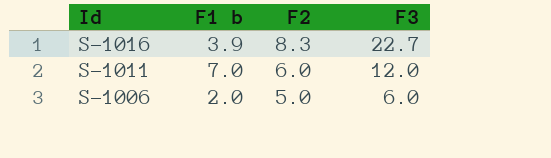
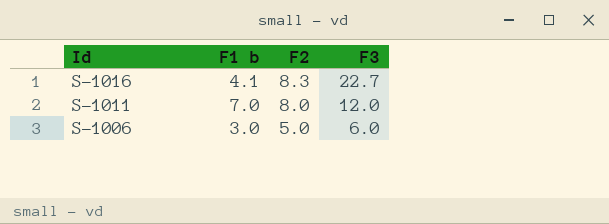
S-1016 | F1 b: 3.9 -> 4.1
S-1011 | F2: 6.0 -> 8.0
S-1006 | F1 b: 2.0 -> 3.0

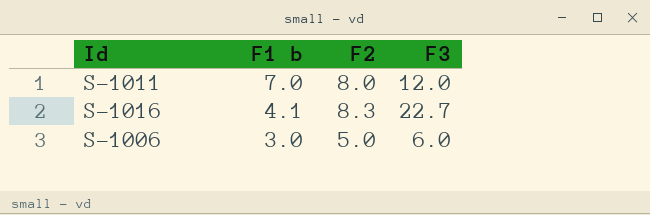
row order: Id descending -> F1 b descending

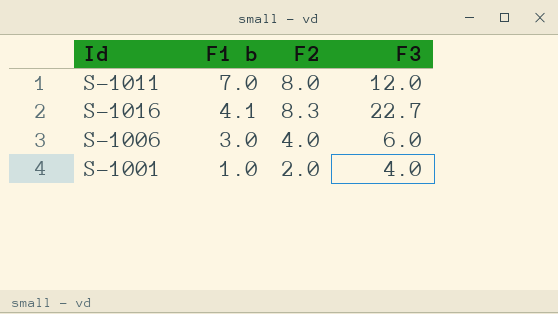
S-1006 | F2: 5.0 -> 4.0
row S-1001: none -> 1.0 | 2.0 | 4.0

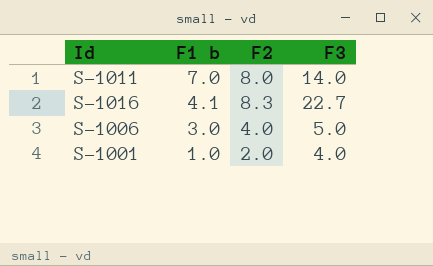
S-1011 | F3: 12.0 -> 14.0
S-1006 | F3: 6.0 -> 5.0

